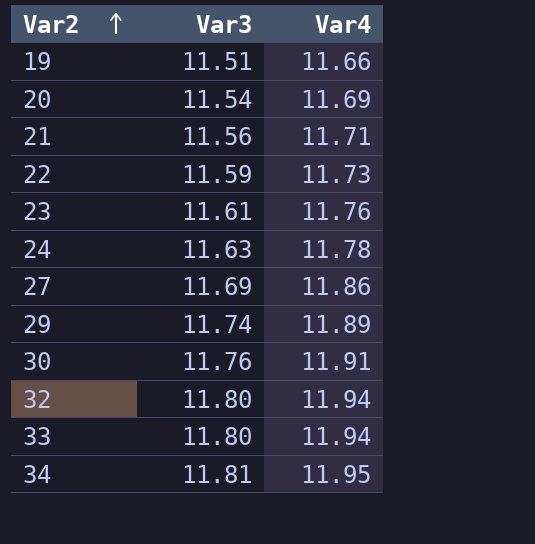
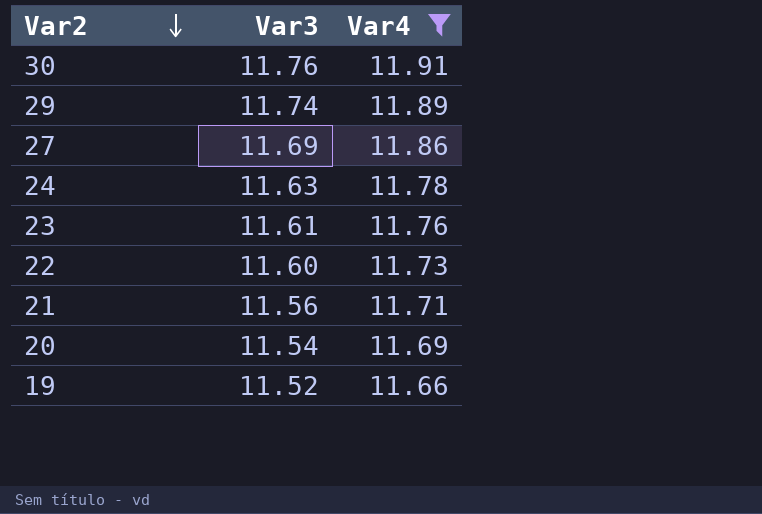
filter: none -> Var4 <= 11.91
row order: Var2 ascending -> Var2 descending
22 | Var3: 11.59 -> 11.60
19 | Var3: 11.51 -> 11.52

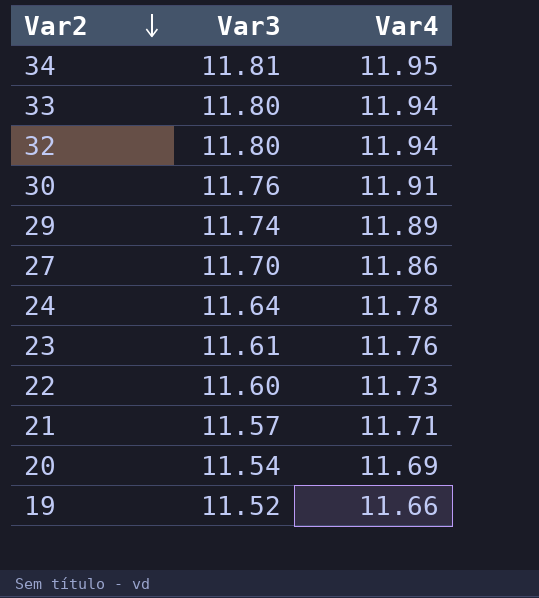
filter: Var4 <= 11.91 -> none
27 | Var3: 11.69 -> 11.70
24 | Var3: 11.63 -> 11.64
21 | Var3: 11.56 -> 11.57

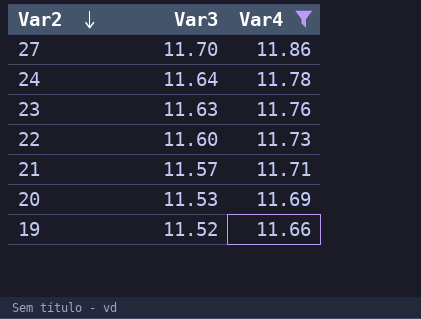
filter: none -> Var4 <= 11.86
23 | Var3: 11.61 -> 11.63
20 | Var3: 11.54 -> 11.53

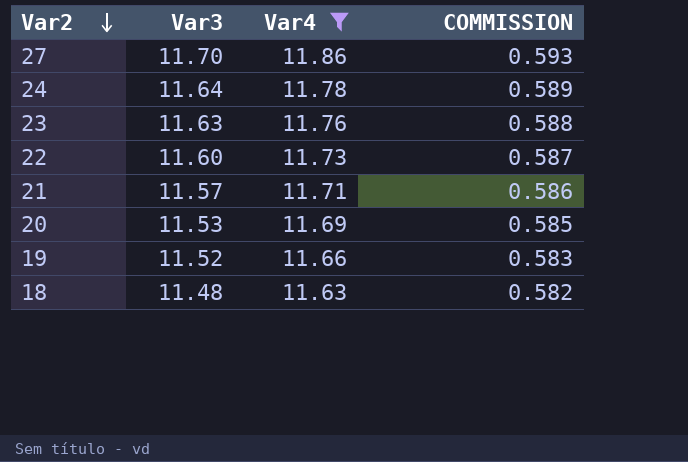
column COMMISSION | formula: none -> [Var4] * 0.05
row 18: none -> 11.48 | 11.63 | 0.582

